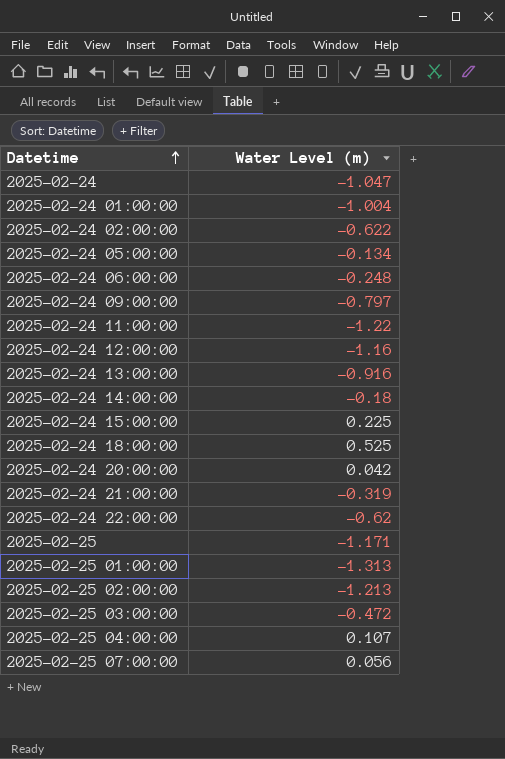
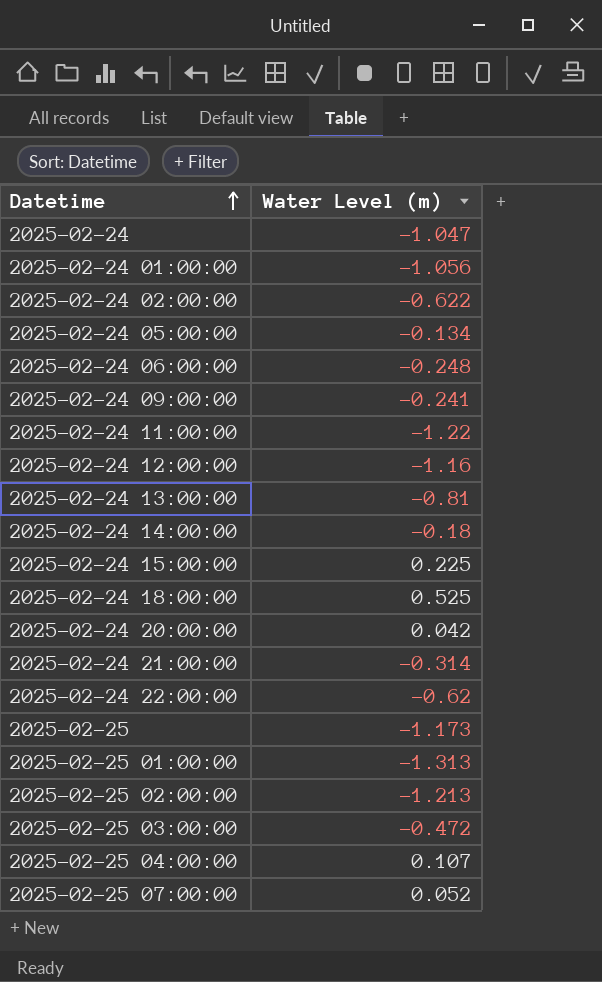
2025-02-24 01:00:00 | Water Level (m): -1.004 -> -1.056
2025-02-24 09:00:00 | Water Level (m): -0.797 -> -0.241
2025-02-24 13:00:00 | Water Level (m): -0.916 -> -0.81
2025-02-24 21:00:00 | Water Level (m): -0.319 -> -0.314
2025-02-25 | Water Level (m): -1.171 -> -1.173
2025-02-25 07:00:00 | Water Level (m): 0.056 -> 0.052

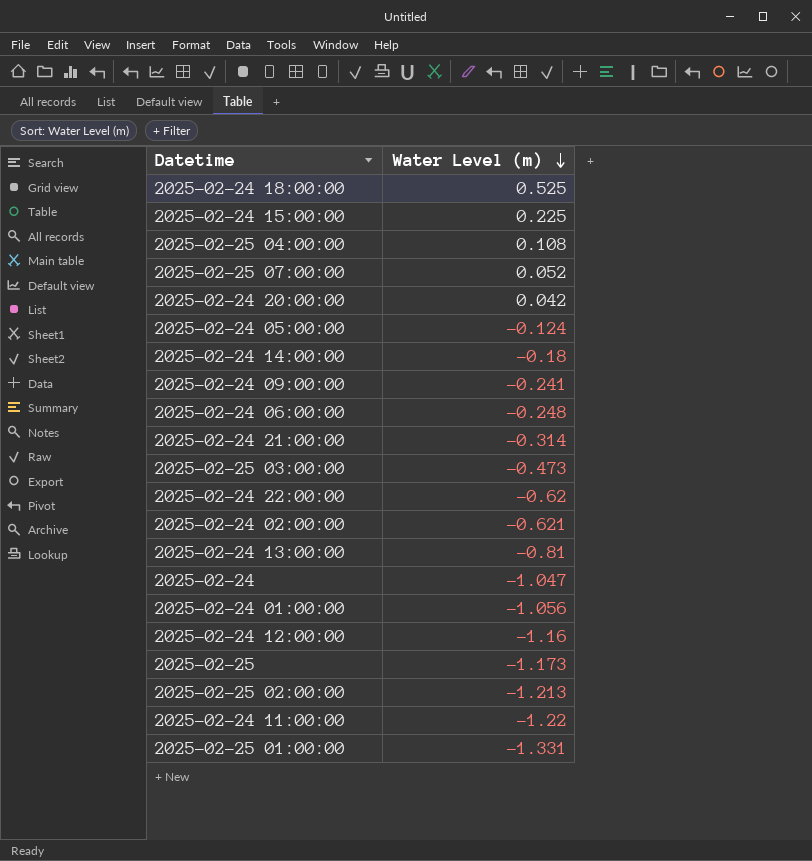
row order: Datetime ascending -> Water Level (m) descending
2025-02-25 04:00:00 | Water Level (m): 0.107 -> 0.108
2025-02-24 05:00:00 | Water Level (m): -0.134 -> -0.124
2025-02-25 03:00:00 | Water Level (m): -0.472 -> -0.473
2025-02-24 02:00:00 | Water Level (m): -0.622 -> -0.621
2025-02-25 01:00:00 | Water Level (m): -1.313 -> -1.331

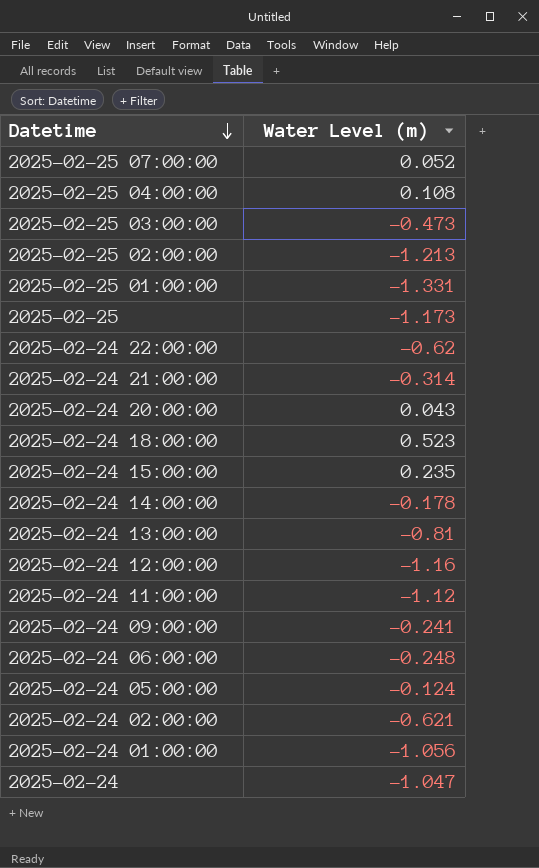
row order: Water Level (m) descending -> Datetime descending
2025-02-24 20:00:00 | Water Level (m): 0.042 -> 0.043
2025-02-24 18:00:00 | Water Level (m): 0.525 -> 0.523
2025-02-24 15:00:00 | Water Level (m): 0.225 -> 0.235
2025-02-24 14:00:00 | Water Level (m): -0.18 -> -0.178
2025-02-24 11:00:00 | Water Level (m): -1.22 -> -1.12

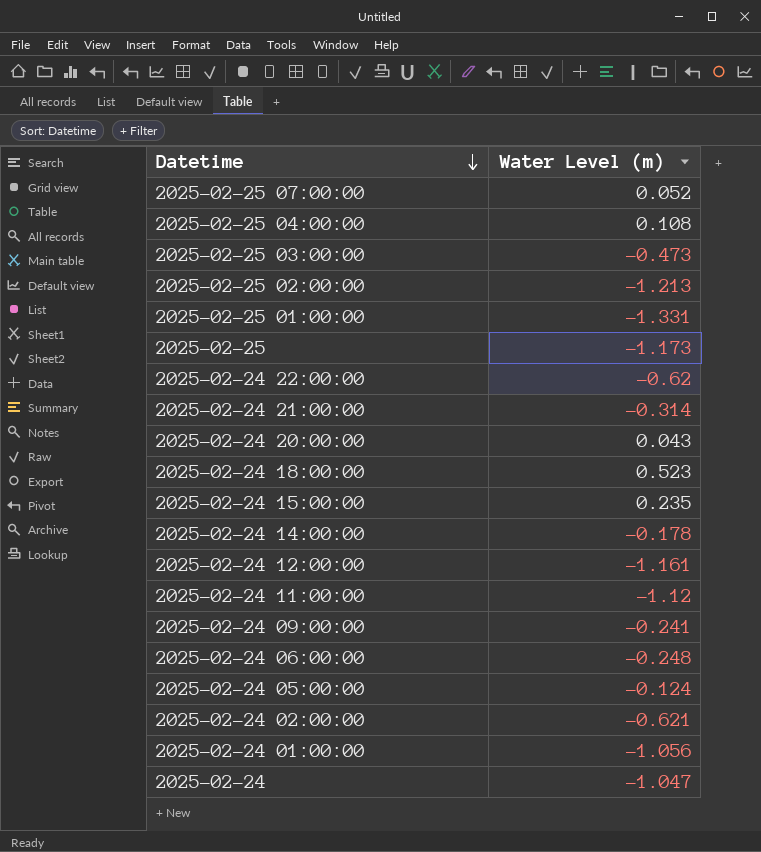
row 2025-02-24 13:00:00: -0.81 -> none
2025-02-24 12:00:00 | Water Level (m): -1.16 -> -1.161

